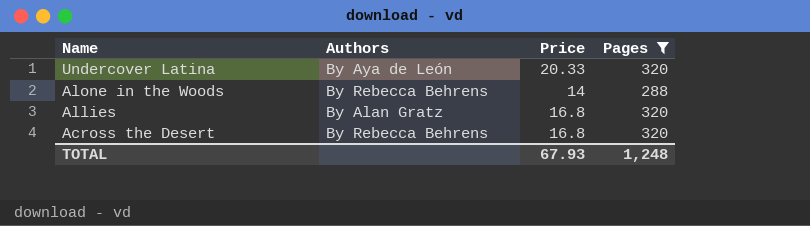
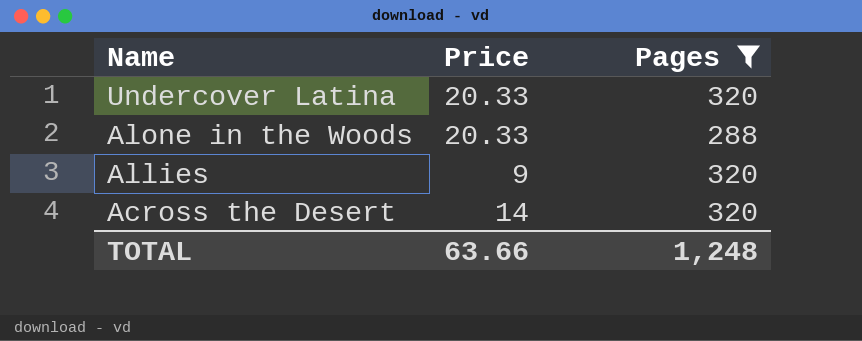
column Authors | position: 2 -> none
Alone in the Woods | Price: 14 -> 20.33
Allies | Price: 16.8 -> 9
Across the Desert | Price: 16.8 -> 14
TOTAL | Price: 67.93 -> 63.66

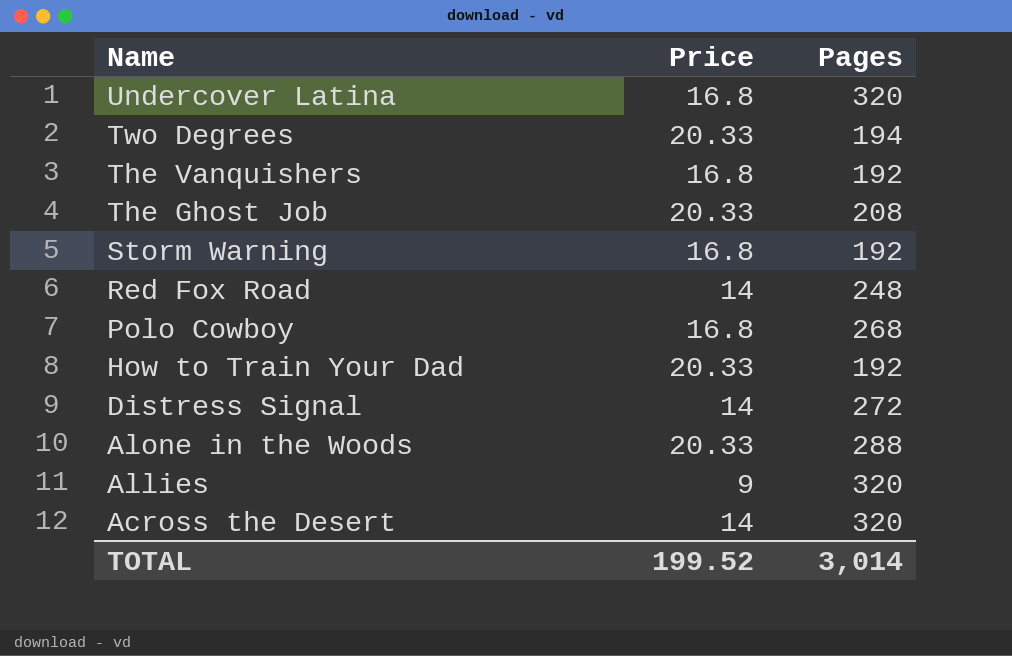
filter: Pages >= 288 -> none
Undercover Latina | Price: 20.33 -> 16.8
TOTAL | Price: 63.66 -> 199.52
TOTAL | Pages: 1,248 -> 3,014

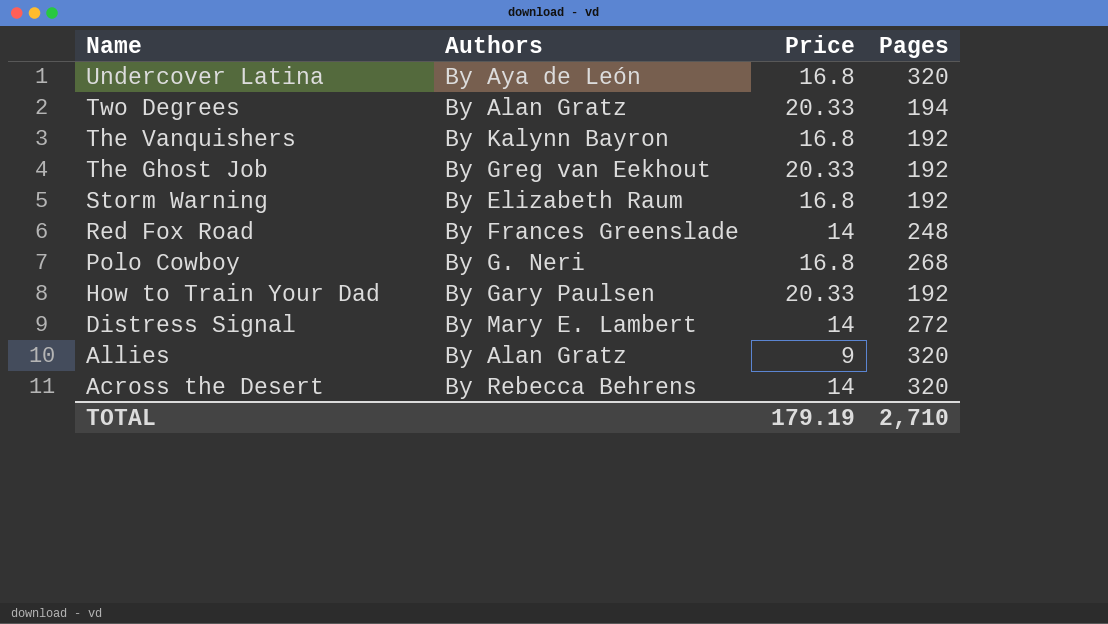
column Authors | position: none -> 2
row Alone in the Woods: 20.33 | 288 -> none
The Ghost Job | Pages: 208 -> 192
TOTAL | Price: 199.52 -> 179.19
TOTAL | Pages: 3,014 -> 2,710

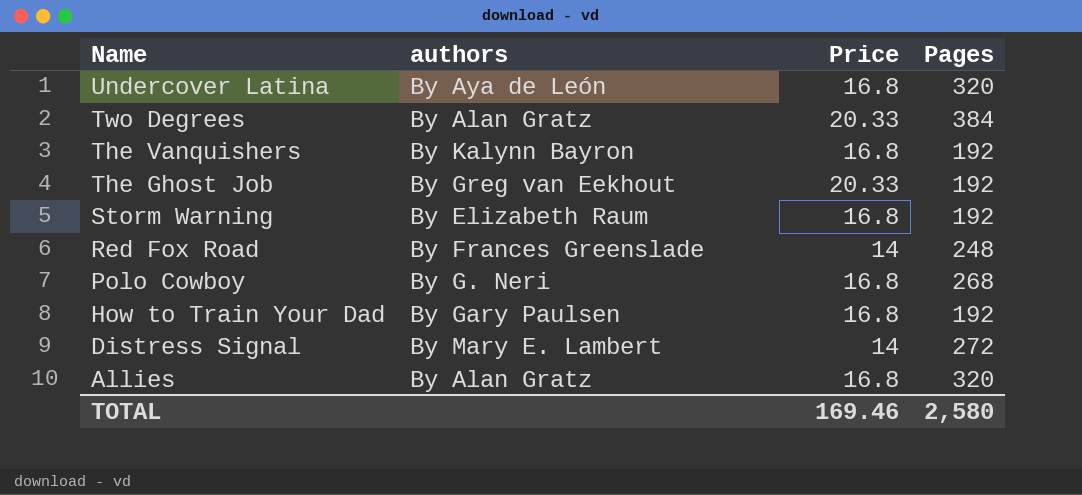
column name: Authors -> authors
row Across the Desert: By Rebecca Behrens | 14 | 320 -> none
Two Degrees | Pages: 194 -> 384
How to Train Your Dad | Price: 20.33 -> 16.8
Allies | Price: 9 -> 16.8
TOTAL | Price: 179.19 -> 169.46
TOTAL | Pages: 2,710 -> 2,580

